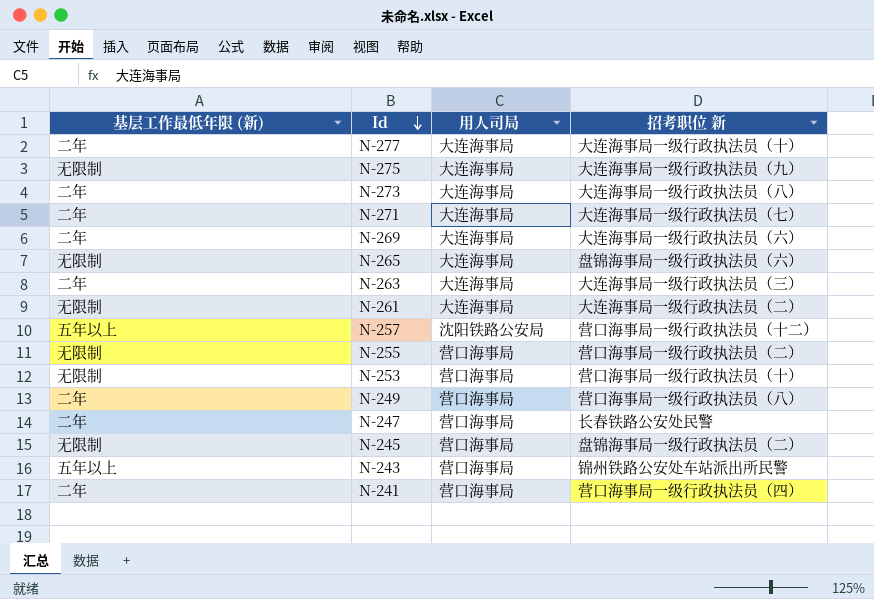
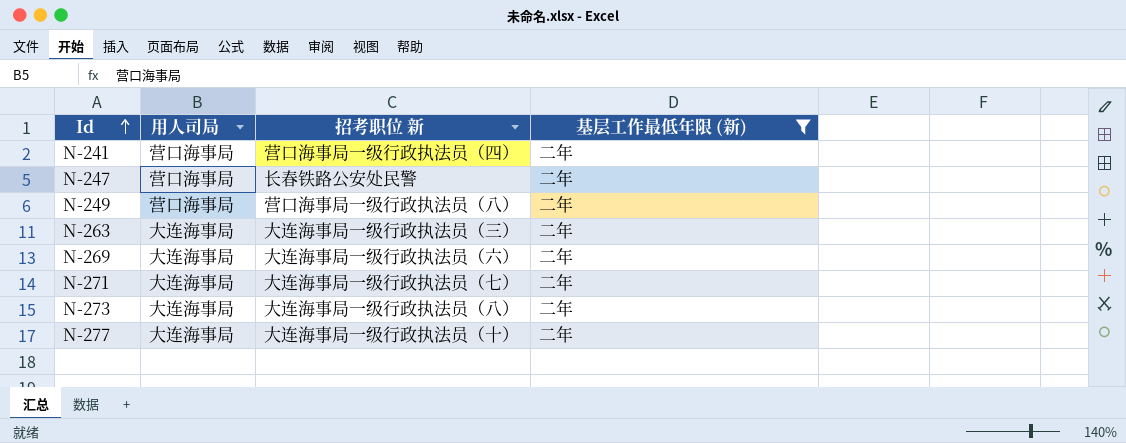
filter: none -> 基层工作最低年限 (新) = 二年
row order: Id descending -> Id ascending
column 基层工作最低年限 (新) | position: 1 -> 4

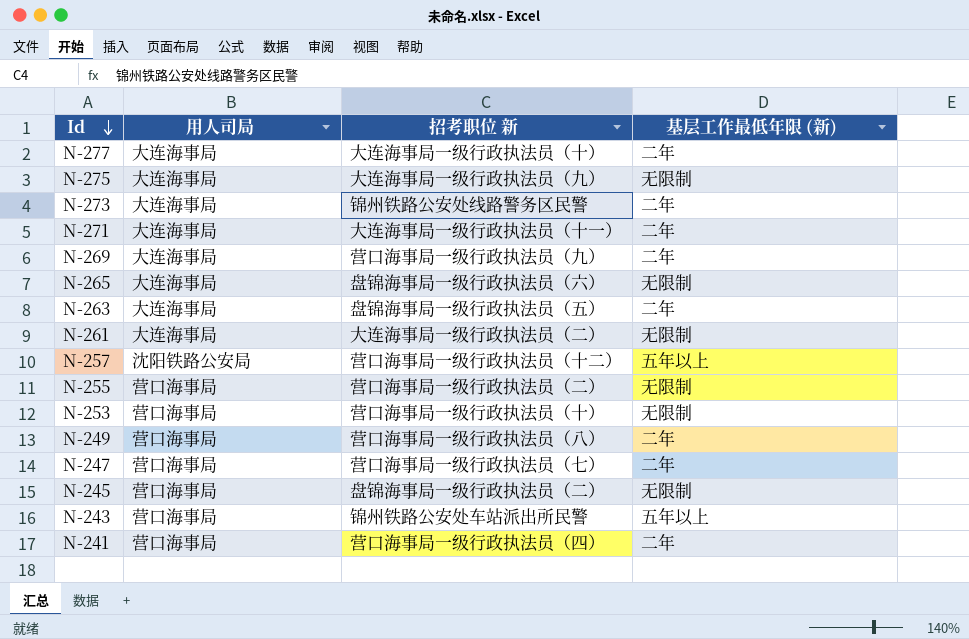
filter: 基层工作最低年限 (新) = 二年 -> none
row order: Id ascending -> Id descending
N-273 | 招考职位 新: 大连海事局一级行政执法员（八） -> 锦州铁路公安处线路警务区民警
N-271 | 招考职位 新: 大连海事局一级行政执法员（七） -> 大连海事局一级行政执法员（十一）
N-269 | 招考职位 新: 大连海事局一级行政执法员（六） -> 营口海事局一级行政执法员（九）
N-263 | 招考职位 新: 大连海事局一级行政执法员（三） -> 盘锦海事局一级行政执法员（五）
N-247 | 招考职位 新: 长春铁路公安处民警 -> 营口海事局一级行政执法员（七）

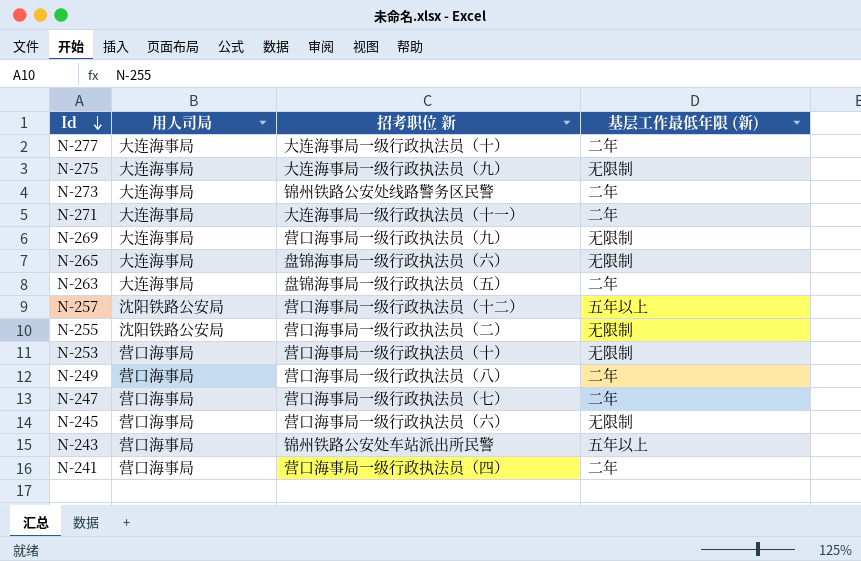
row N-261: 大连海事局 | 大连海事局一级行政执法员（二） | 无限制 -> none
N-269 | 基层工作最低年限 (新): 二年 -> 无限制
N-255 | 用人司局: 营口海事局 -> 沈阳铁路公安局
N-245 | 招考职位 新: 盘锦海事局一级行政执法员（二） -> 营口海事局一级行政执法员（六）

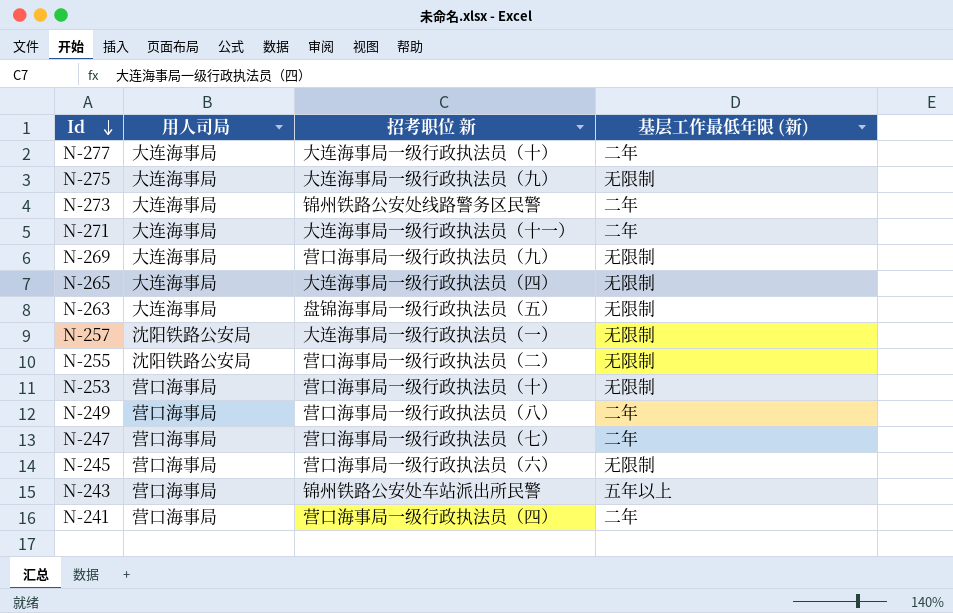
N-265 | 招考职位 新: 盘锦海事局一级行政执法员（六） -> 大连海事局一级行政执法员（四）
N-263 | 基层工作最低年限 (新): 二年 -> 无限制
N-257 | 招考职位 新: 营口海事局一级行政执法员（十二） -> 大连海事局一级行政执法员（一）
N-257 | 基层工作最低年限 (新): 五年以上 -> 无限制

